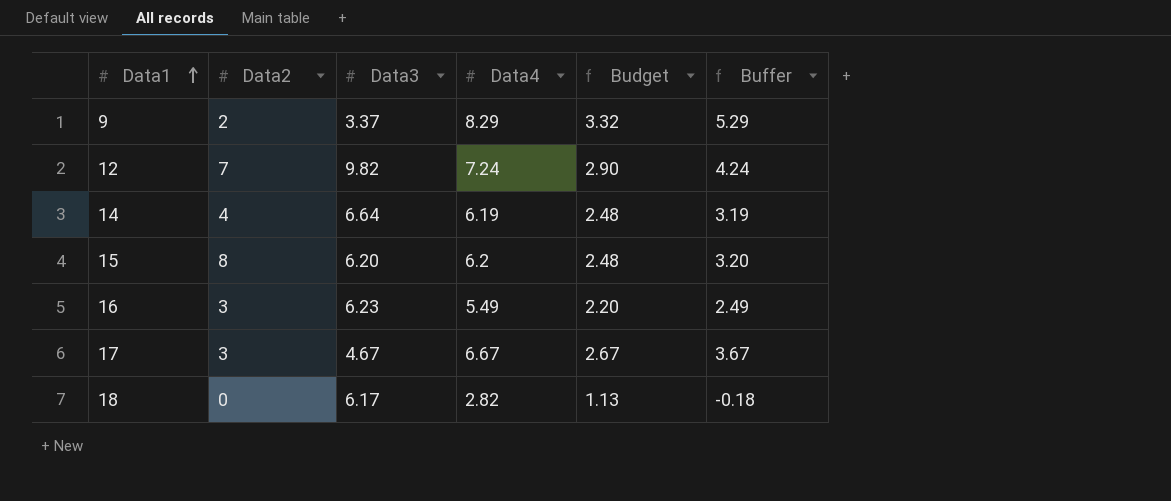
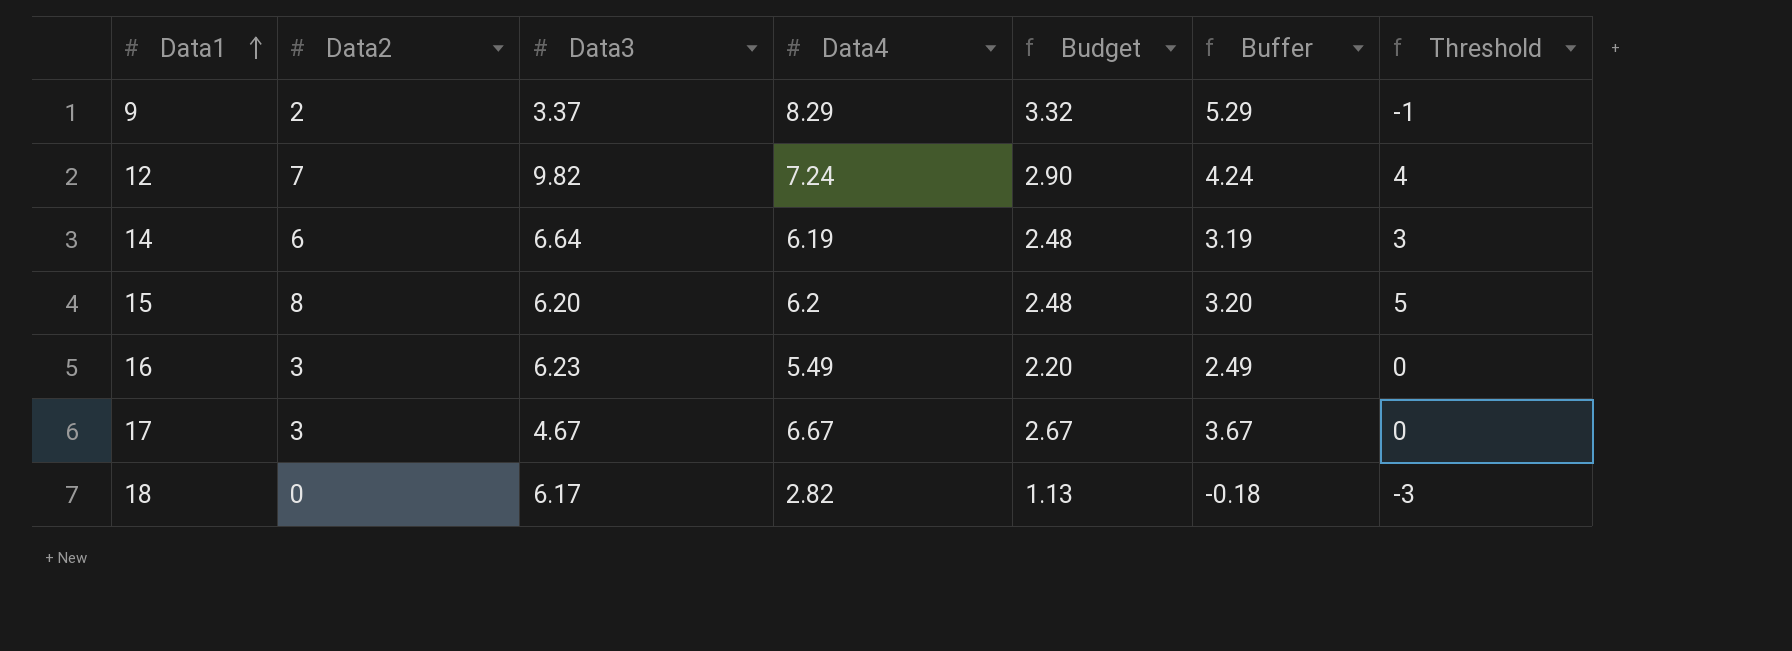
column Threshold | formula: none -> [Data2] - 3
14 | Data2: 4 -> 6

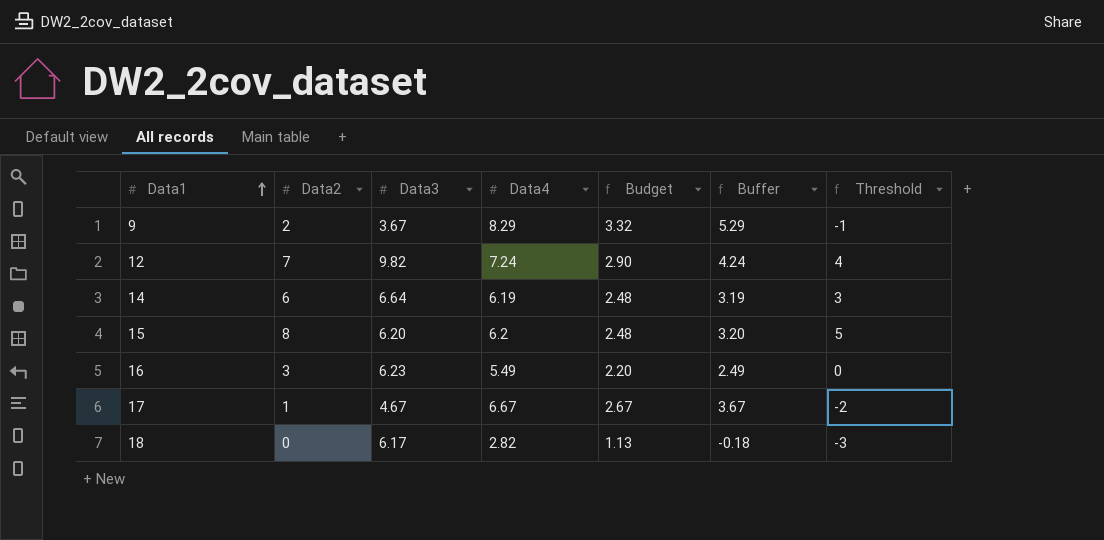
9 | Data3: 3.37 -> 3.67
17 | Data2: 3 -> 1
17 | Threshold: 0 -> -2

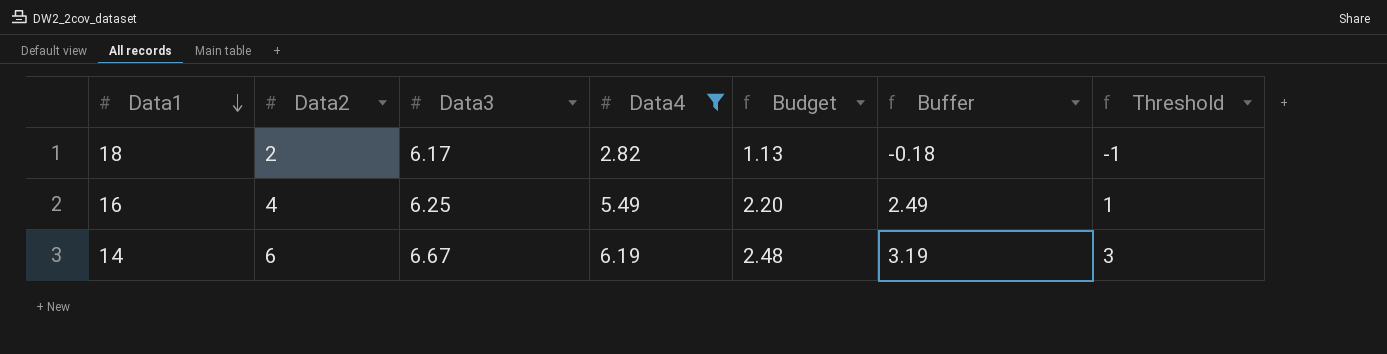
filter: none -> Data4 <= 6.19
row order: Data1 ascending -> Data1 descending
18 | Data2: 0 -> 2
18 | Threshold: -3 -> -1
16 | Data2: 3 -> 4
16 | Data3: 6.23 -> 6.25
16 | Threshold: 0 -> 1
14 | Data3: 6.64 -> 6.67

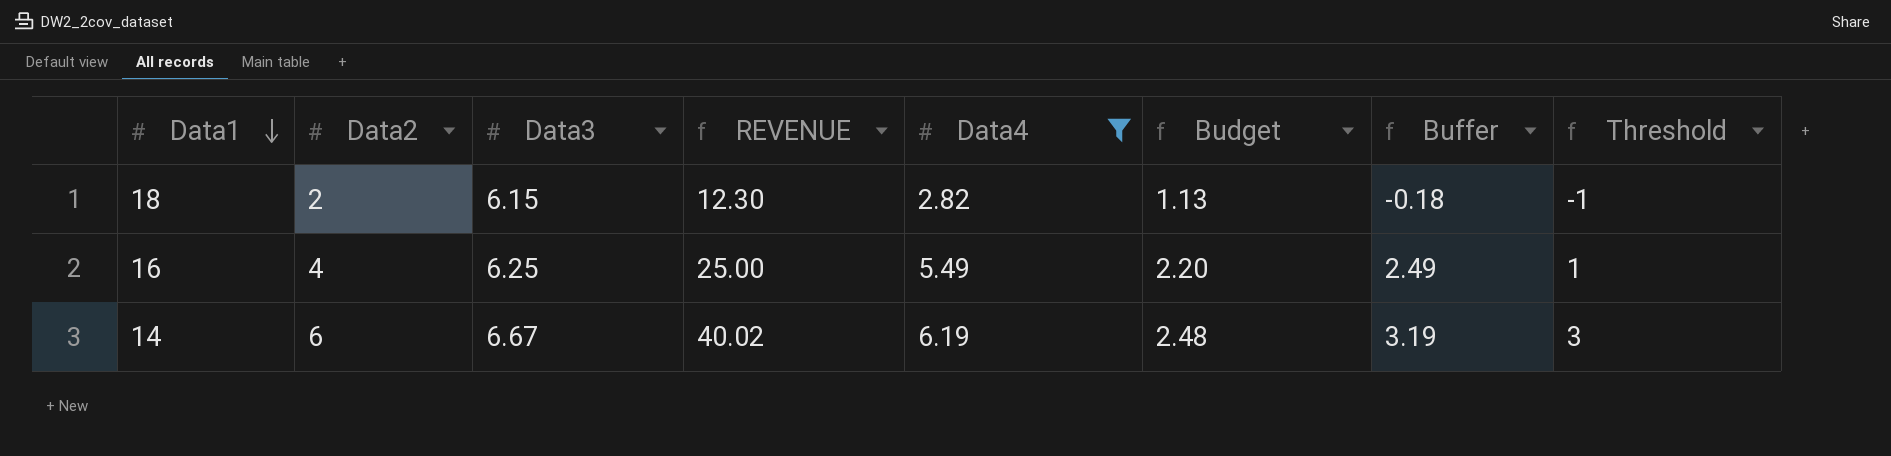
column REVENUE | formula: none -> [Data2] * [Data3]
18 | Data3: 6.17 -> 6.15

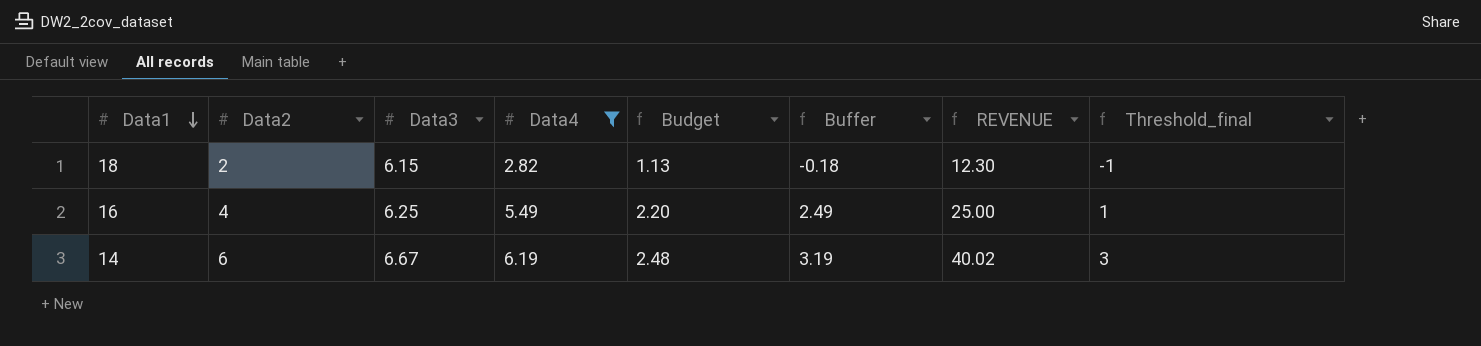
column REVENUE | position: 4 -> 7
column name: Threshold -> Threshold_final

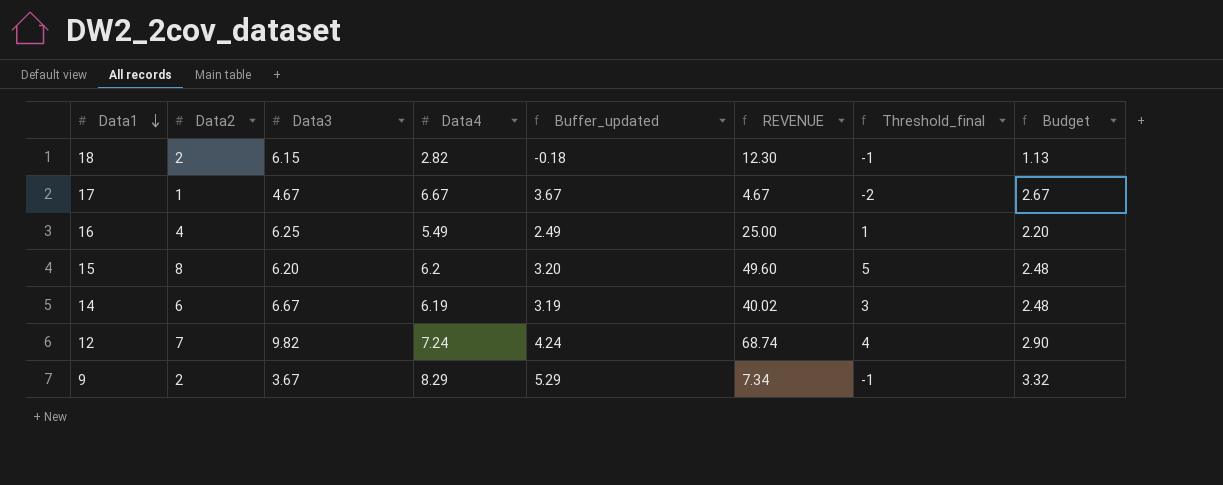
filter: Data4 <= 6.19 -> none
column name: Buffer -> Buffer_updated
column Budget | position: 5 -> 8

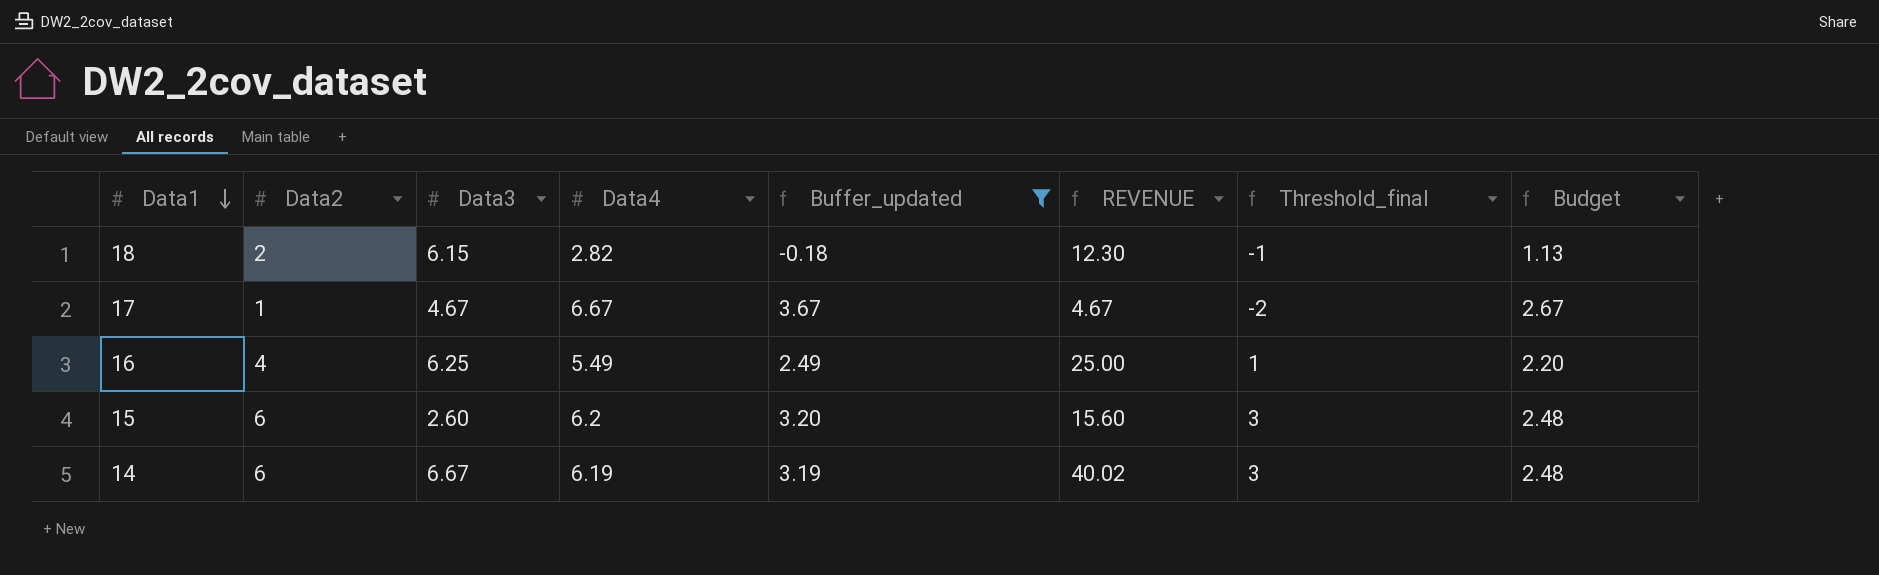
filter: none -> Buffer_updated <= 3.67
15 | Data2: 8 -> 6
15 | Data3: 6.20 -> 2.60
15 | REVENUE: 49.60 -> 15.60
15 | Threshold_final: 5 -> 3

